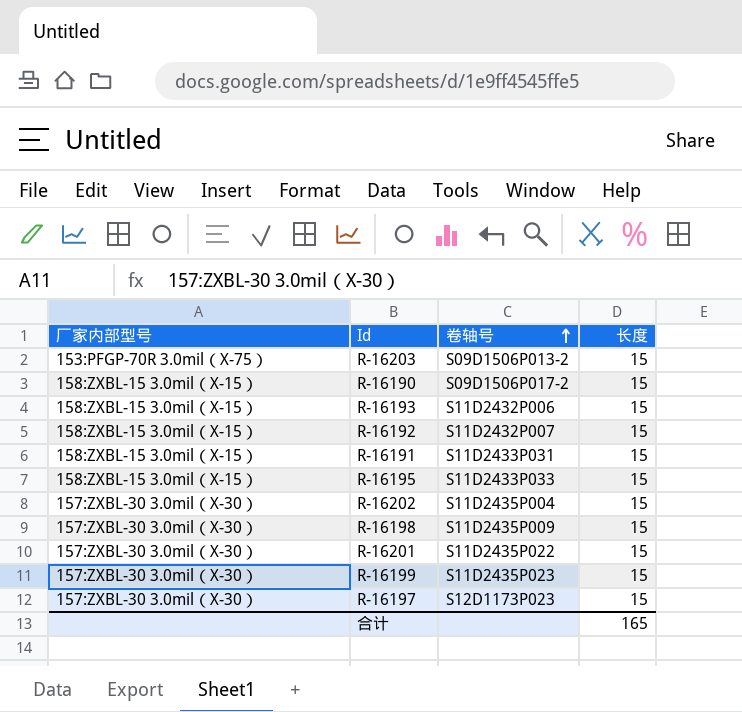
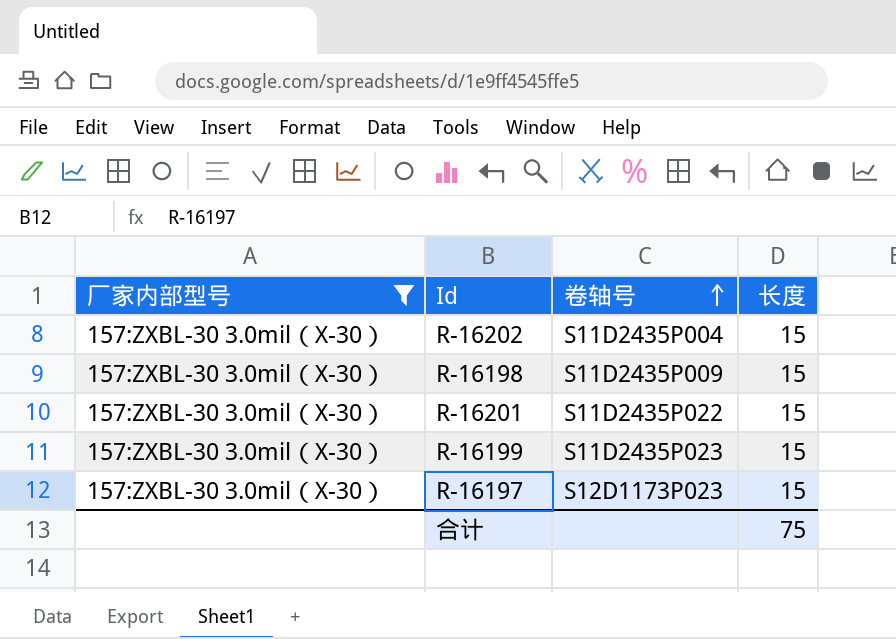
filter: none -> 厂家内部型号 = 157:ZXBL-30 3.0mil（X-30）
合计 | 长度: 165 -> 75

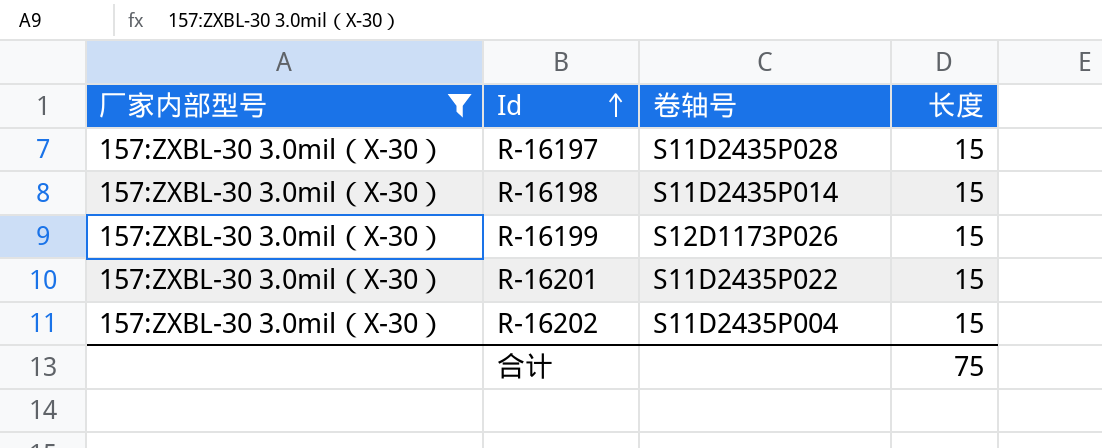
row order: 卷轴号 ascending -> Id ascending
R-16197 | 卷轴号: S12D1173P023 -> S11D2435P028
R-16198 | 卷轴号: S11D2435P009 -> S11D2435P014
R-16199 | 卷轴号: S11D2435P023 -> S12D1173P026

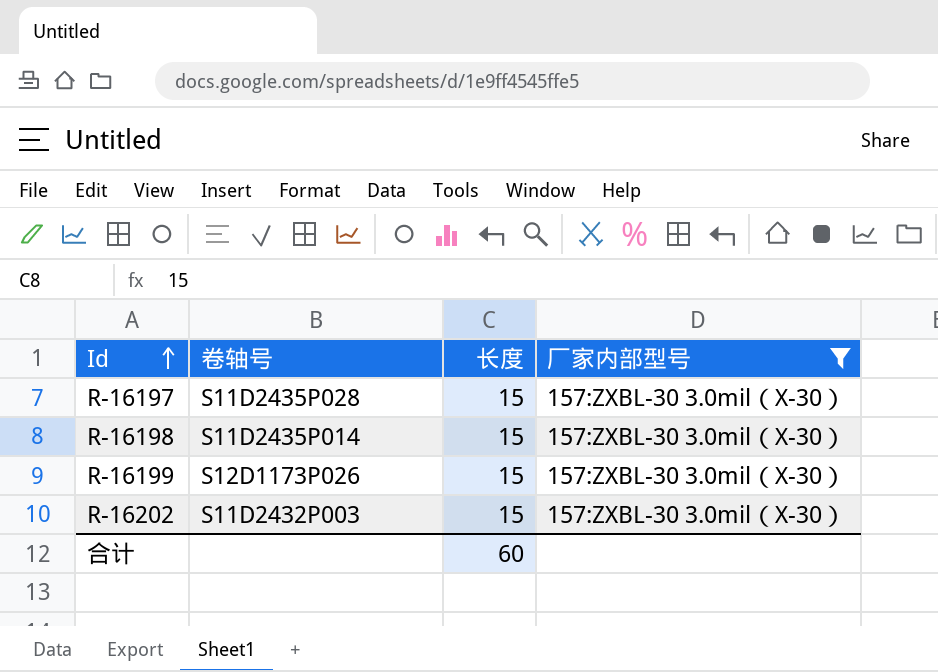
column 厂家内部型号 | position: 1 -> 4
row R-16201: 157:ZXBL-30 3.0mil（X-30） | S11D2435P022 | 15 -> none
R-16202 | 卷轴号: S11D2435P004 -> S11D2432P003
合计 | 长度: 75 -> 60

